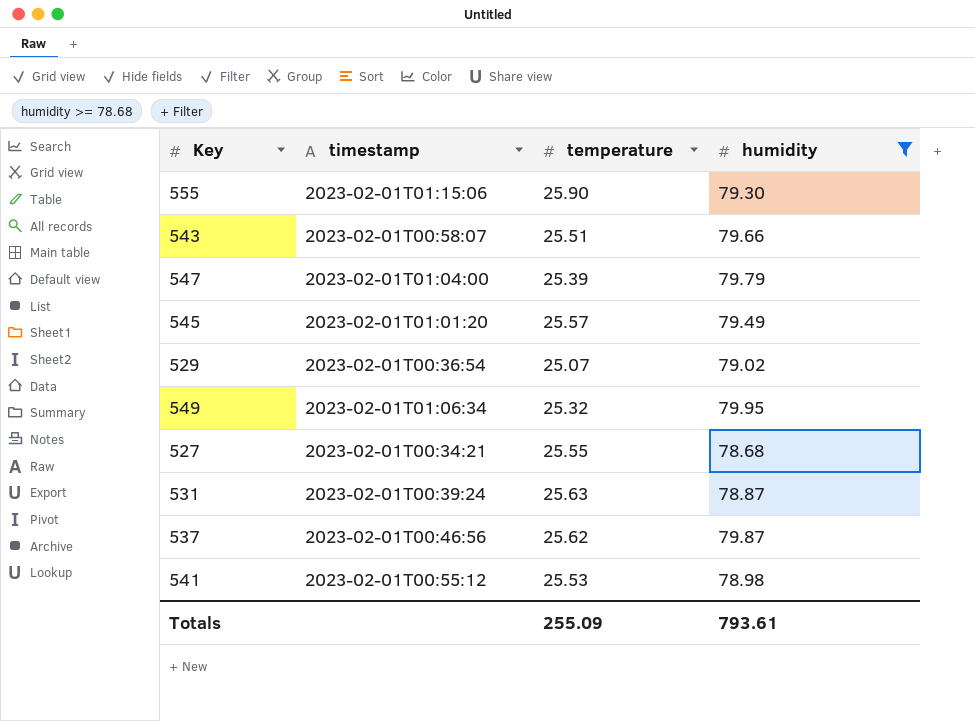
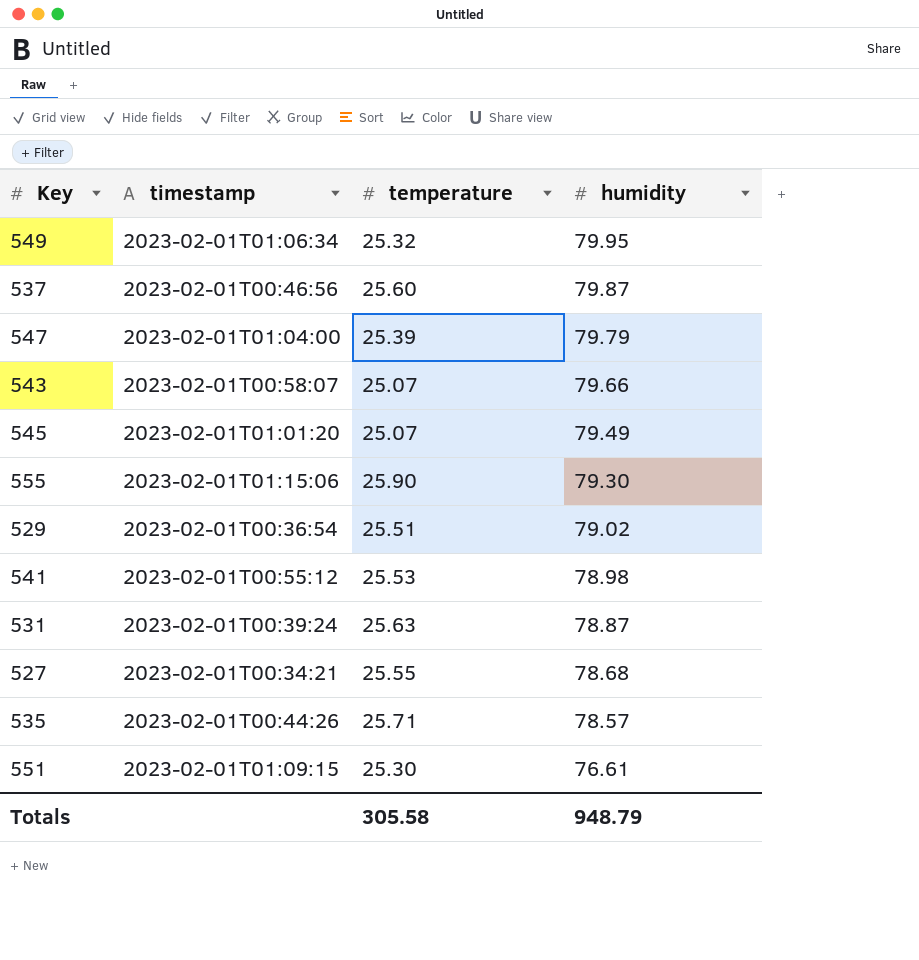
filter: humidity >= 78.68 -> none
row order: none -> humidity descending
537 | temperature: 25.62 -> 25.60
543 | temperature: 25.51 -> 25.07
545 | temperature: 25.57 -> 25.07
529 | temperature: 25.07 -> 25.51
Totals | temperature: 255.09 -> 305.58
Totals | humidity: 793.61 -> 948.79

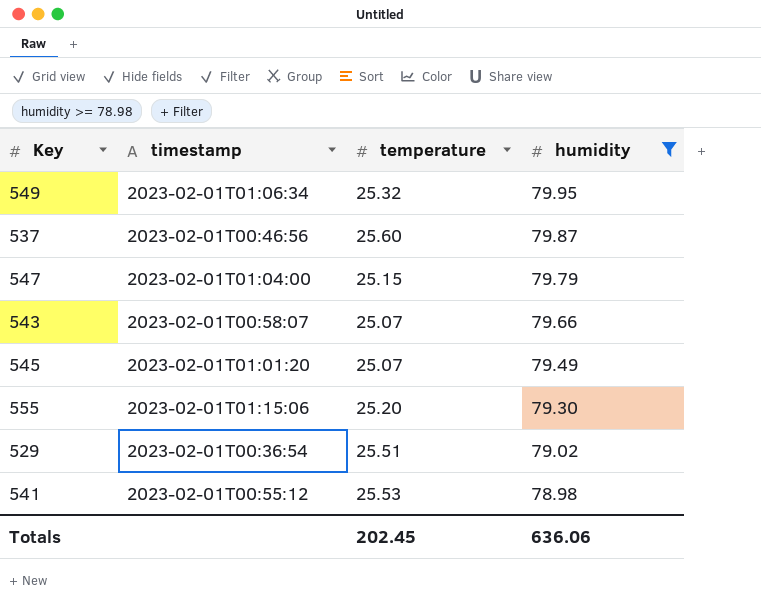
filter: none -> humidity >= 78.98
547 | temperature: 25.39 -> 25.15
555 | temperature: 25.90 -> 25.20
Totals | temperature: 305.58 -> 202.45
Totals | humidity: 948.79 -> 636.06

